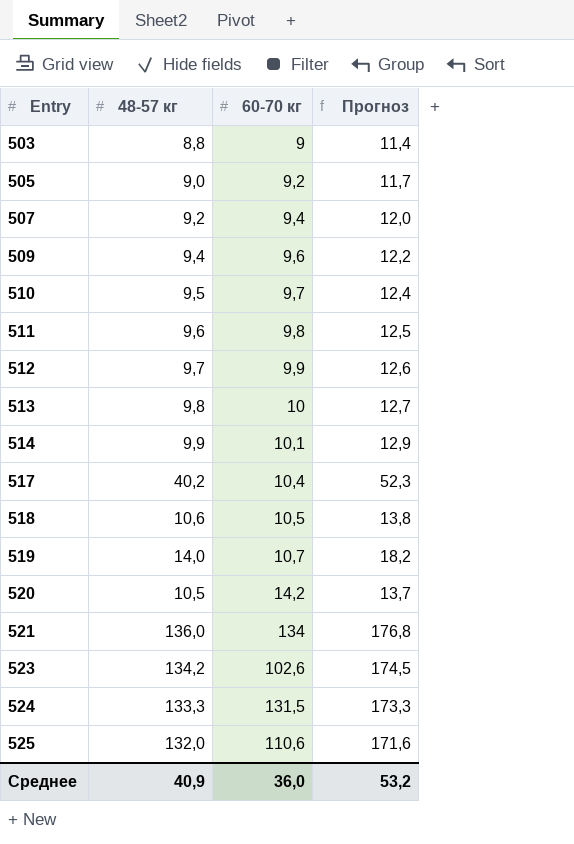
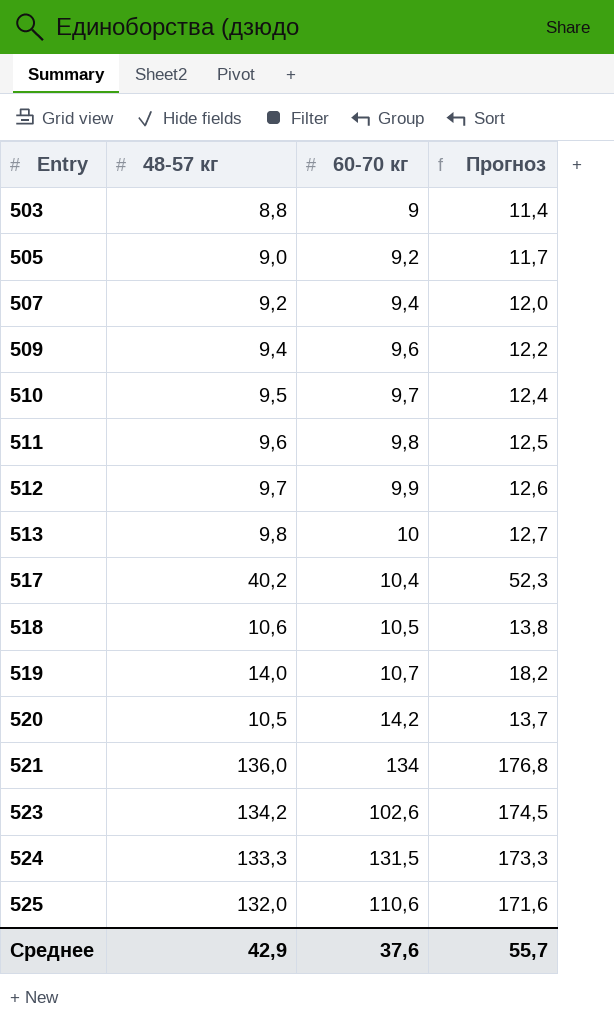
row 514: 9,9 | 10,1 | 12,9 -> none
Среднее | 48-57 кг: 40,9 -> 42,9
Среднее | 60-70 кг: 36,0 -> 37,6
Среднее | Прогноз: 53,2 -> 55,7

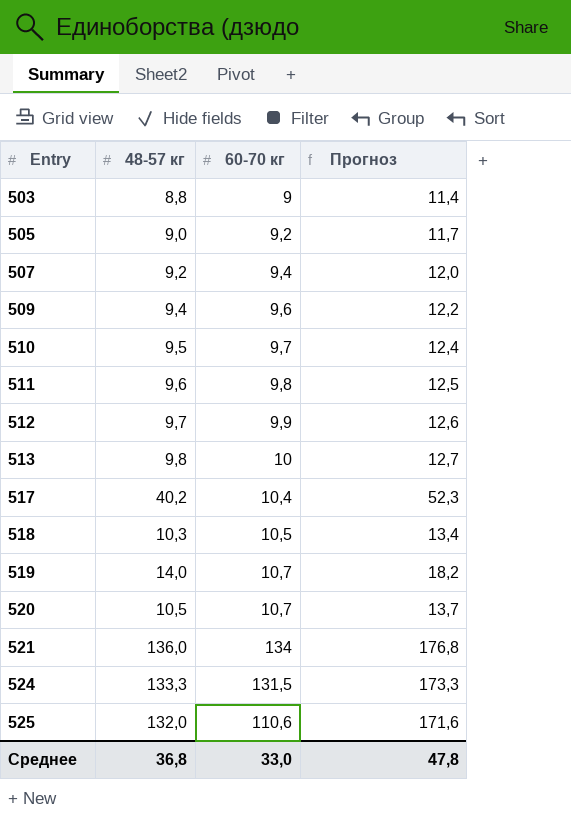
row 523: 134,2 | 102,6 | 174,5 -> none
518 | 48-57 кг: 10,6 -> 10,3
518 | Прогноз: 13,8 -> 13,4
520 | 60-70 кг: 14,2 -> 10,7
Среднее | 48-57 кг: 42,9 -> 36,8
Среднее | 60-70 кг: 37,6 -> 33,0
Среднее | Прогноз: 55,7 -> 47,8

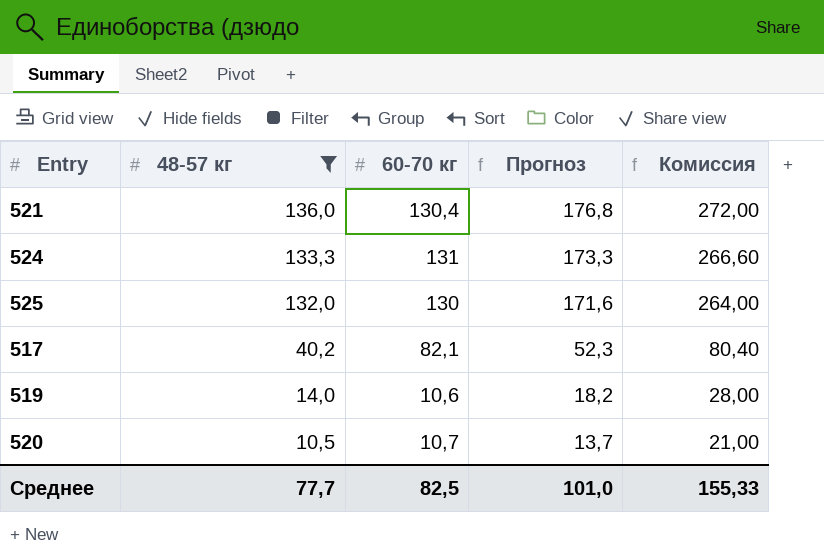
filter: none -> 48-57 кг >= 10,5
row order: Entry ascending -> 48-57 кг descending
column Комиссия | formula: none -> [48-57 кг] * 2
521 | 60-70 кг: 134 -> 130,4
524 | 60-70 кг: 131,5 -> 131
525 | 60-70 кг: 110,6 -> 130
517 | 60-70 кг: 10,4 -> 82,1
519 | 60-70 кг: 10,7 -> 10,6
Среднее | 48-57 кг: 36,8 -> 77,7
Среднее | 60-70 кг: 33,0 -> 82,5
Среднее | Прогноз: 47,8 -> 101,0

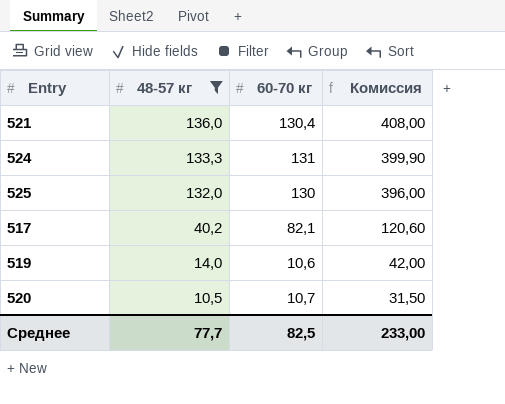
column Прогноз | formula: [48-57 кг] * 1,3 -> none
column Комиссия | formula: [48-57 кг] * 2 -> [48-57 кг] * 3
Среднее | Комиссия: 155,33 -> 233,00

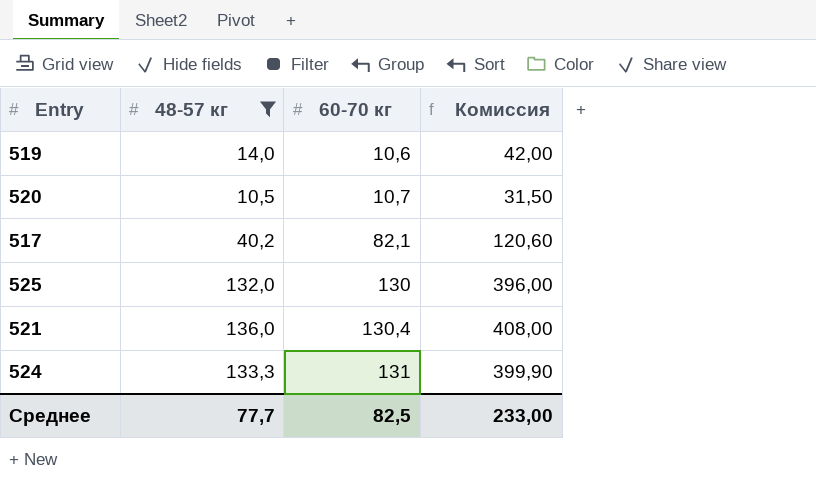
row order: 48-57 кг descending -> 60-70 кг ascending

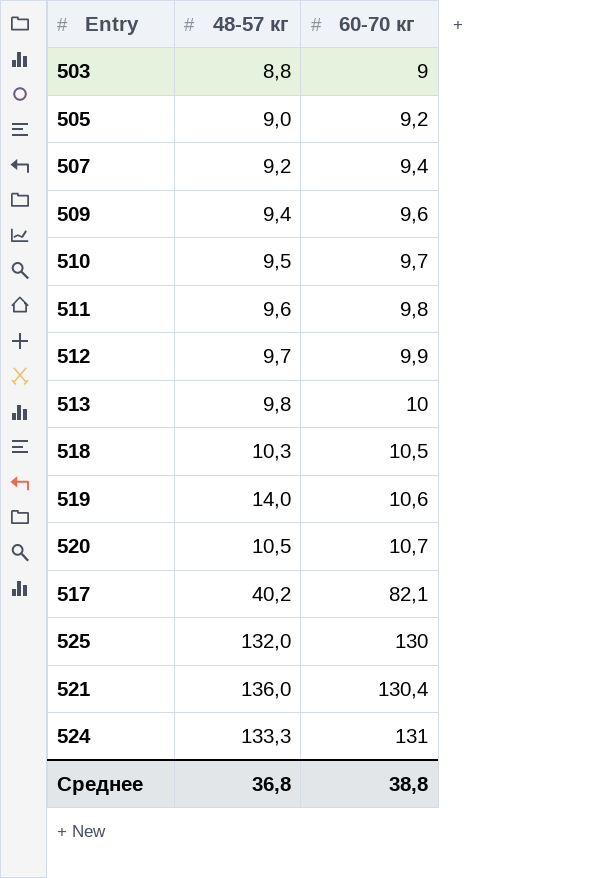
filter: 48-57 кг >= 10,5 -> none
column Комиссия | formula: [48-57 кг] * 3 -> none
Среднее | 48-57 кг: 77,7 -> 36,8
Среднее | 60-70 кг: 82,5 -> 38,8

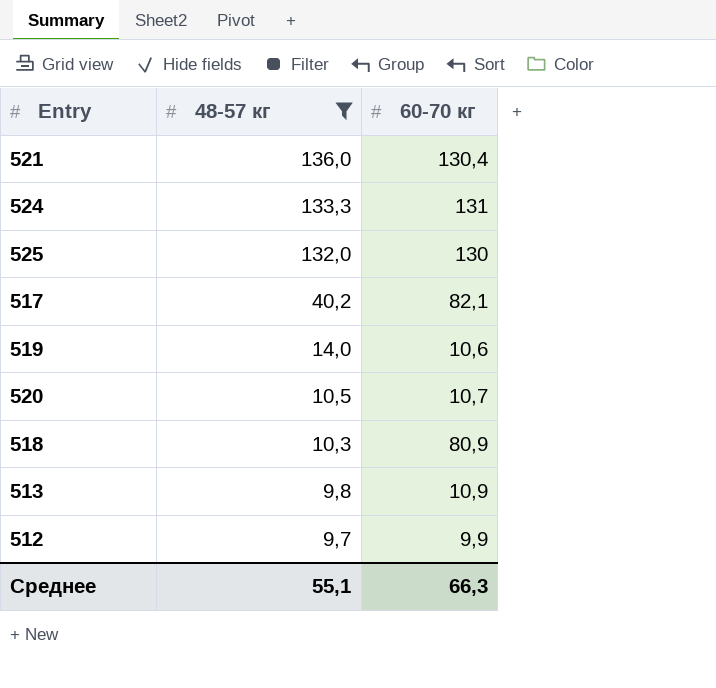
filter: none -> 48-57 кг >= 9,7
row order: 60-70 кг ascending -> 48-57 кг descending
518 | 60-70 кг: 10,5 -> 80,9
513 | 60-70 кг: 10 -> 10,9
Среднее | 48-57 кг: 36,8 -> 55,1
Среднее | 60-70 кг: 38,8 -> 66,3

